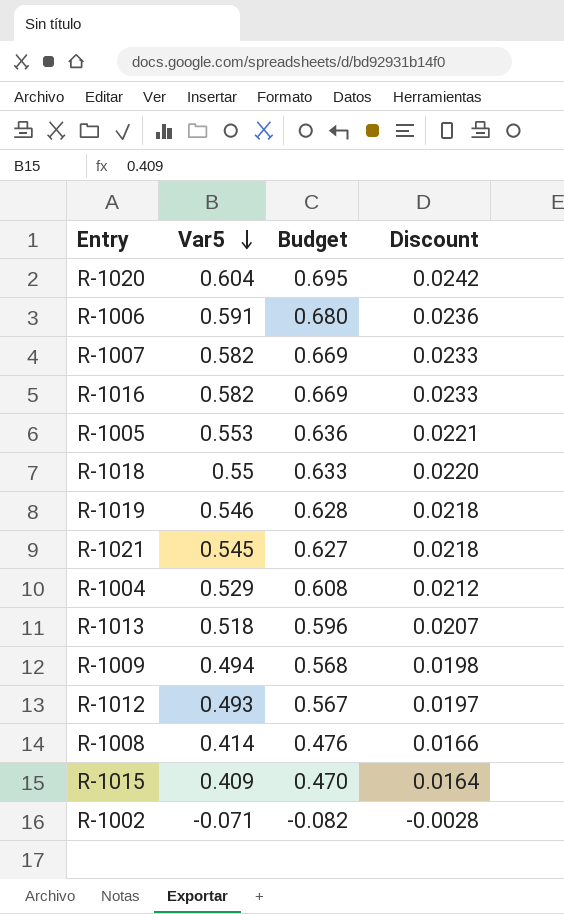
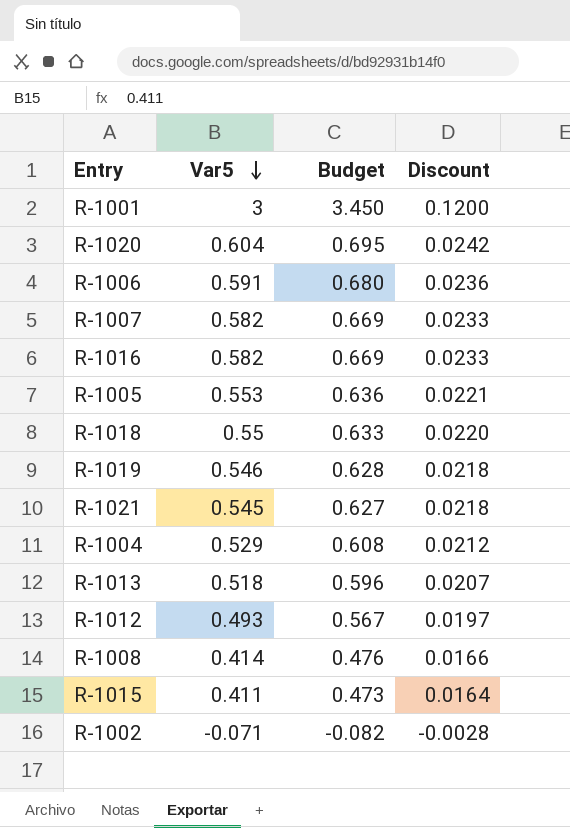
row R-1009: 0.494 | 0.568 | 0.0198 -> none
row R-1001: none -> 3 | 3.450 | 0.1200
R-1015 | Var5: 0.409 -> 0.411
R-1015 | Budget: 0.470 -> 0.473

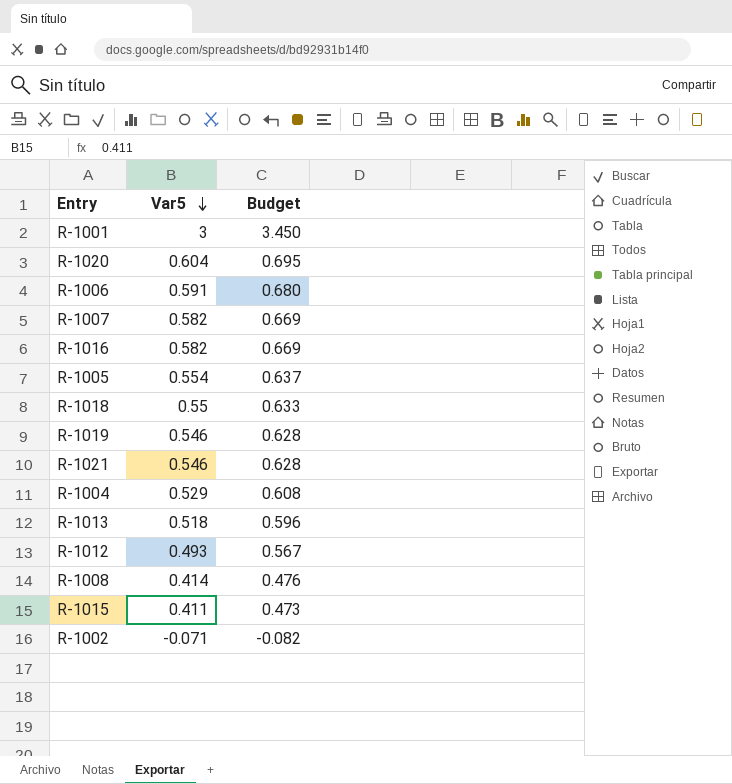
column Discount | formula: [Var5] * 0.04 -> none
R-1005 | Var5: 0.553 -> 0.554
R-1005 | Budget: 0.636 -> 0.637
R-1021 | Var5: 0.545 -> 0.546
R-1021 | Budget: 0.627 -> 0.628

